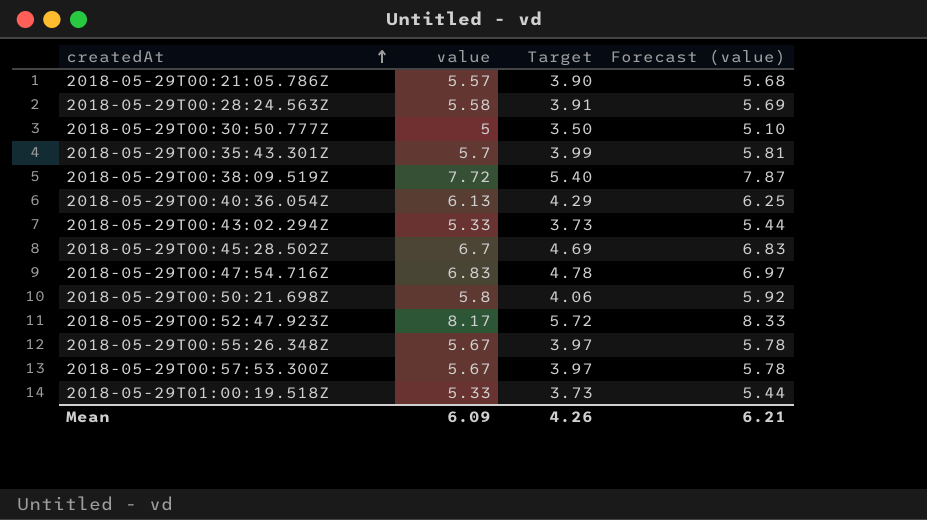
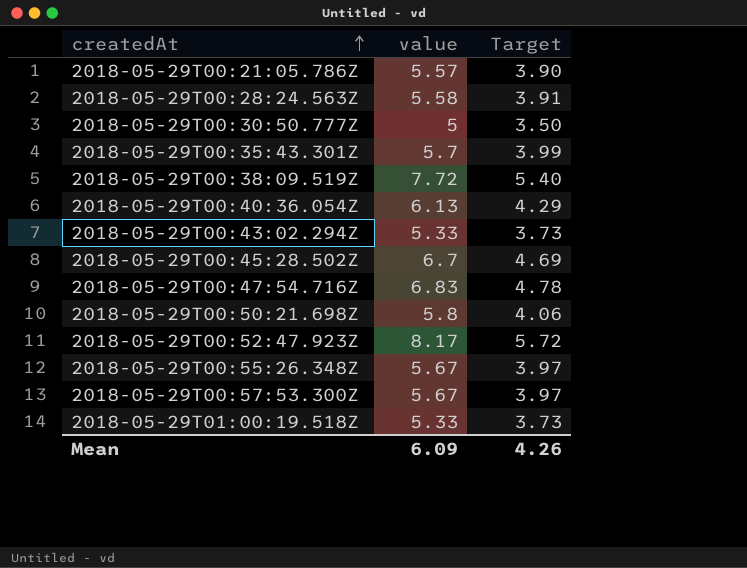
column Forecast (value) | formula: [value] * 1.02 -> none

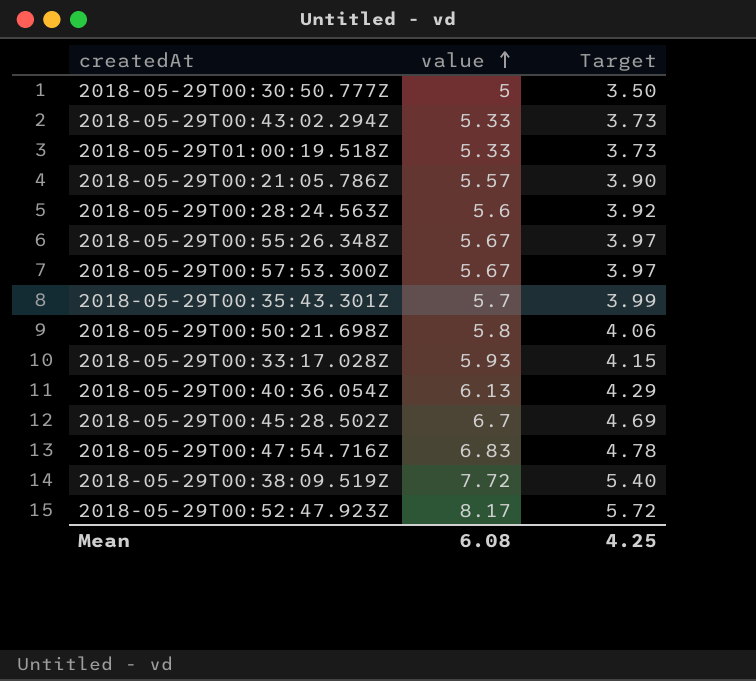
row order: createdAt ascending -> value ascending
2018-05-29T00:28:24.563Z | value: 5.58 -> 5.6
2018-05-29T00:28:24.563Z | Target: 3.91 -> 3.92
row 2018-05-29T00:33:17.028Z: none -> 5.93 | 4.15
Mean | value: 6.09 -> 6.08
Mean | Target: 4.26 -> 4.25

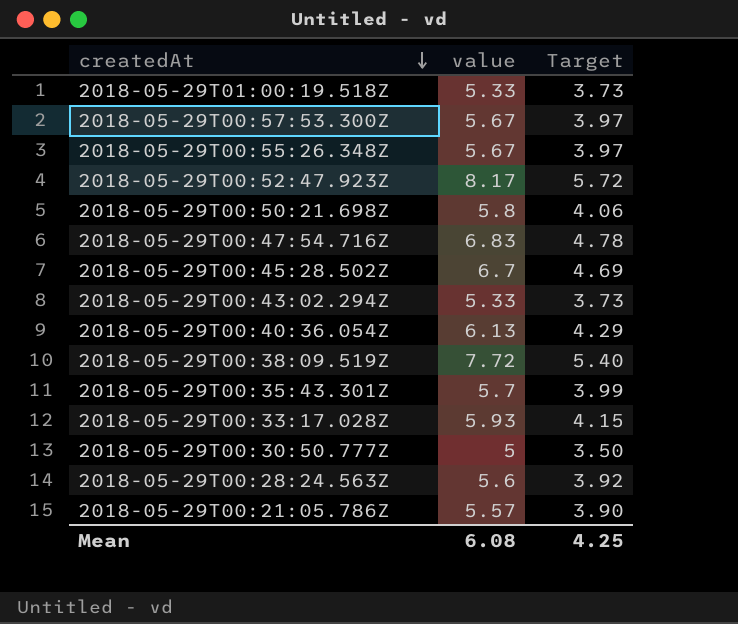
row order: value ascending -> createdAt descending

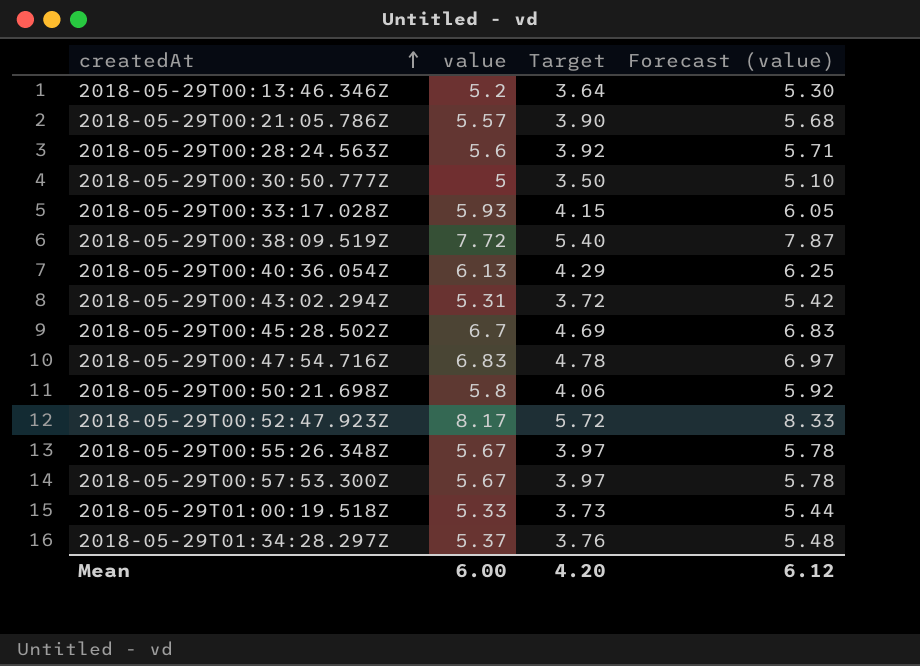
row order: createdAt descending -> createdAt ascending
column Forecast (value) | formula: none -> [value] * 1.02
row 2018-05-29T00:35:43.301Z: 5.7 | 3.99 -> none
row 2018-05-29T00:13:46.346Z: none -> 5.2 | 3.64 | 5.30
2018-05-29T00:43:02.294Z | value: 5.33 -> 5.31
2018-05-29T00:43:02.294Z | Target: 3.73 -> 3.72
row 2018-05-29T01:34:28.297Z: none -> 5.37 | 3.76 | 5.48
Mean | value: 6.08 -> 6.00
Mean | Target: 4.25 -> 4.20

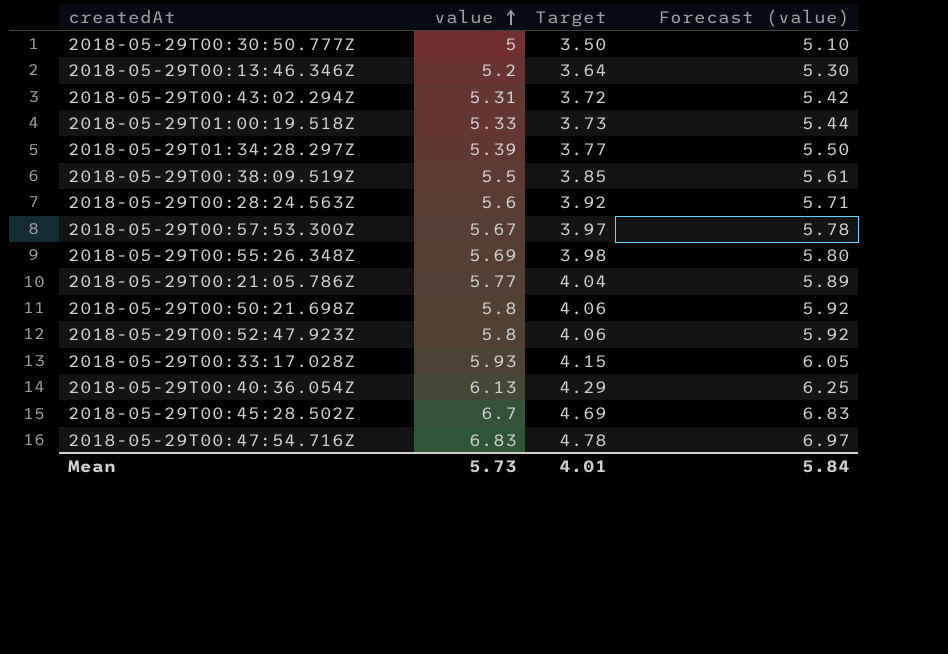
row order: createdAt ascending -> value ascending
2018-05-29T01:34:28.297Z | value: 5.37 -> 5.39
2018-05-29T01:34:28.297Z | Target: 3.76 -> 3.77
2018-05-29T01:34:28.297Z | Forecast (value): 5.48 -> 5.50
2018-05-29T00:38:09.519Z | value: 7.72 -> 5.5
2018-05-29T00:38:09.519Z | Target: 5.40 -> 3.85
2018-05-29T00:38:09.519Z | Forecast (value): 7.87 -> 5.61
2018-05-29T00:55:26.348Z | value: 5.67 -> 5.69
2018-05-29T00:55:26.348Z | Target: 3.97 -> 3.98
2018-05-29T00:55:26.348Z | Forecast (value): 5.78 -> 5.80
2018-05-29T00:21:05.786Z | value: 5.57 -> 5.77
2018-05-29T00:21:05.786Z | Target: 3.90 -> 4.04
2018-05-29T00:21:05.786Z | Forecast (value): 5.68 -> 5.89
2018-05-29T00:52:47.923Z | value: 8.17 -> 5.8
2018-05-29T00:52:47.923Z | Target: 5.72 -> 4.06
2018-05-29T00:52:47.923Z | Forecast (value): 8.33 -> 5.92
Mean | value: 6.00 -> 5.73
Mean | Target: 4.20 -> 4.01
Mean | Forecast (value): 6.12 -> 5.84

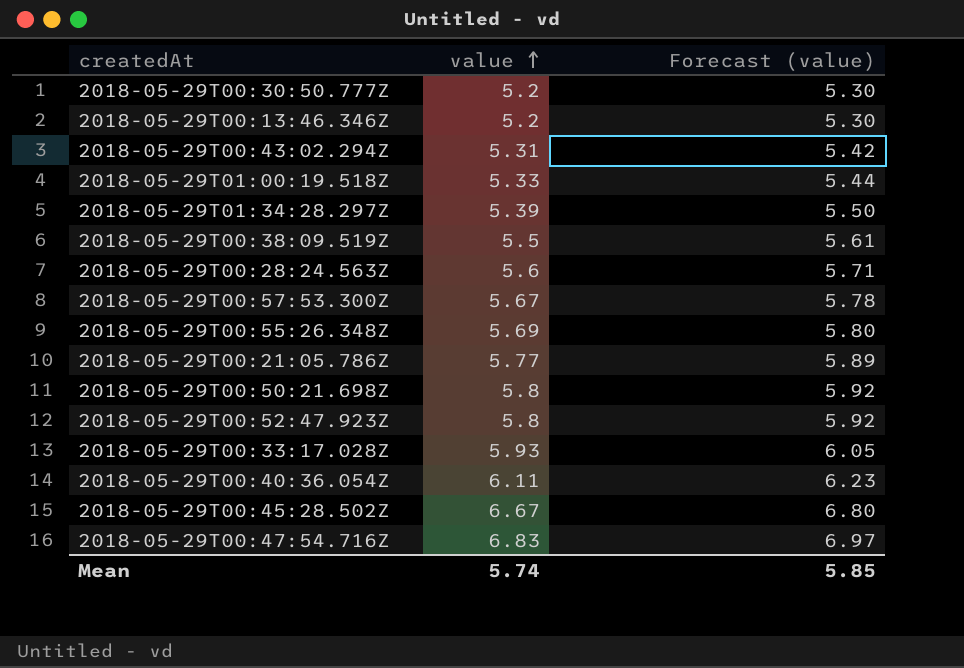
column Target | formula: [value] * 0.7 -> none
2018-05-29T00:30:50.777Z | value: 5 -> 5.2
2018-05-29T00:30:50.777Z | Forecast (value): 5.10 -> 5.30
2018-05-29T00:40:36.054Z | value: 6.13 -> 6.11
2018-05-29T00:40:36.054Z | Forecast (value): 6.25 -> 6.23
2018-05-29T00:45:28.502Z | value: 6.7 -> 6.67
2018-05-29T00:45:28.502Z | Forecast (value): 6.83 -> 6.80
Mean | value: 5.73 -> 5.74
Mean | Forecast (value): 5.84 -> 5.85

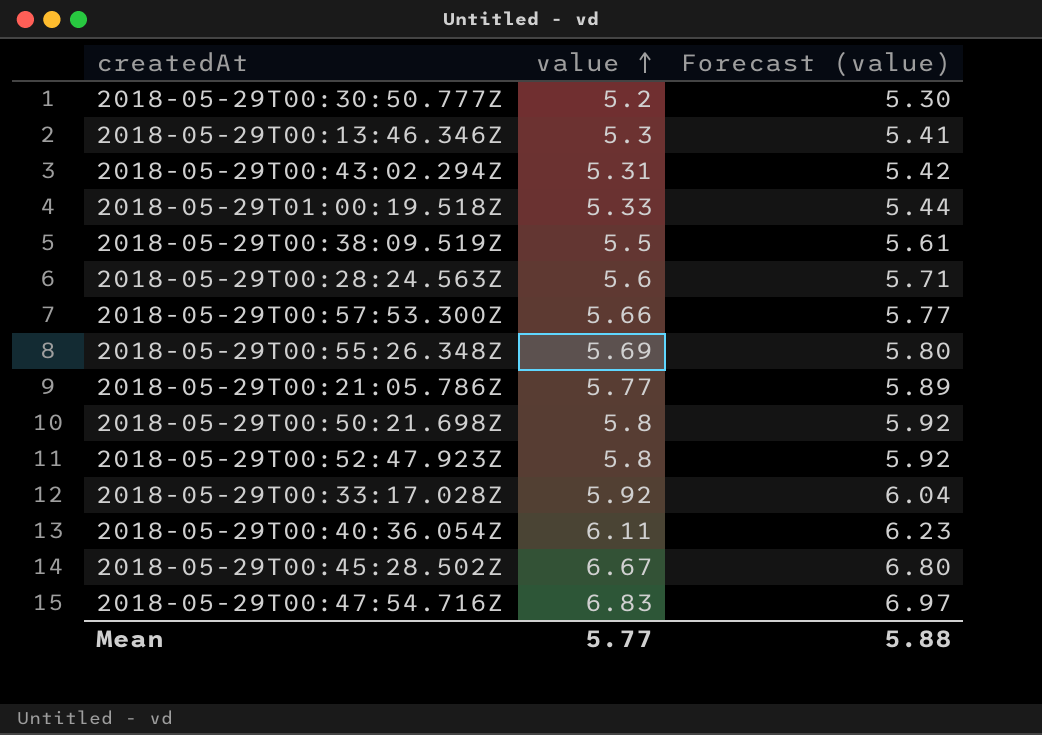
row 2018-05-29T01:34:28.297Z: 5.39 | 5.50 -> none
2018-05-29T00:13:46.346Z | value: 5.2 -> 5.3
2018-05-29T00:13:46.346Z | Forecast (value): 5.30 -> 5.41
2018-05-29T00:57:53.300Z | value: 5.67 -> 5.66
2018-05-29T00:57:53.300Z | Forecast (value): 5.78 -> 5.77
2018-05-29T00:33:17.028Z | value: 5.93 -> 5.92
2018-05-29T00:33:17.028Z | Forecast (value): 6.05 -> 6.04
Mean | value: 5.74 -> 5.77
Mean | Forecast (value): 5.85 -> 5.88

